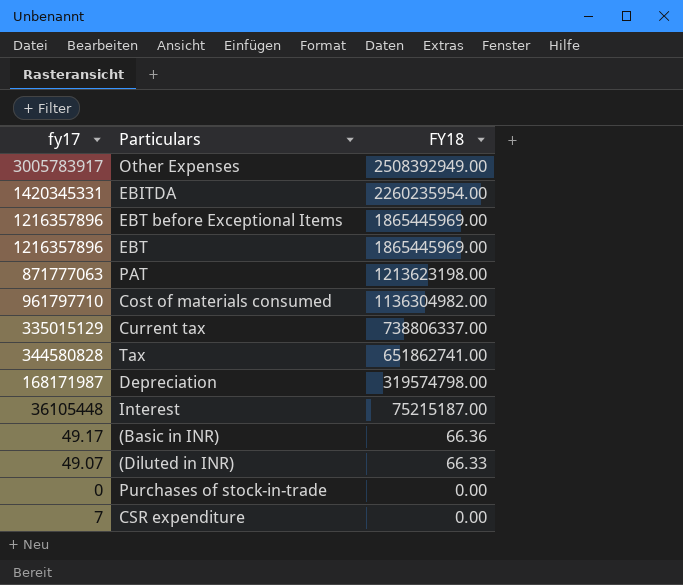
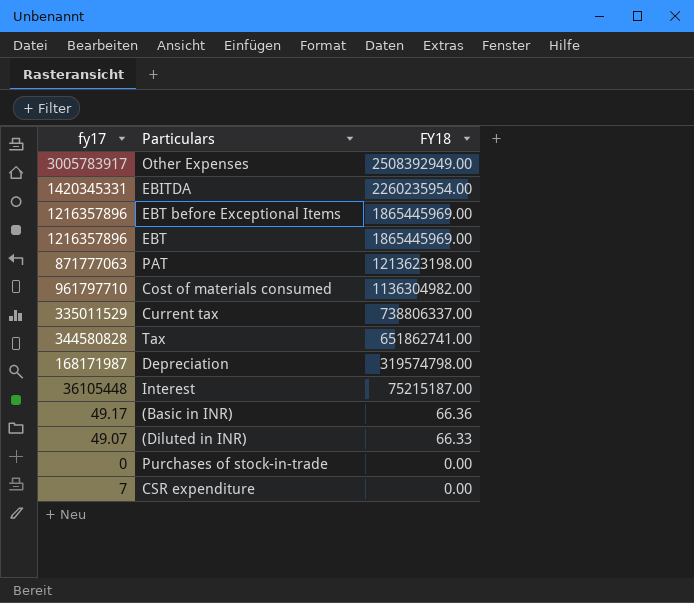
Current tax | fy17: 335015129 -> 335011529

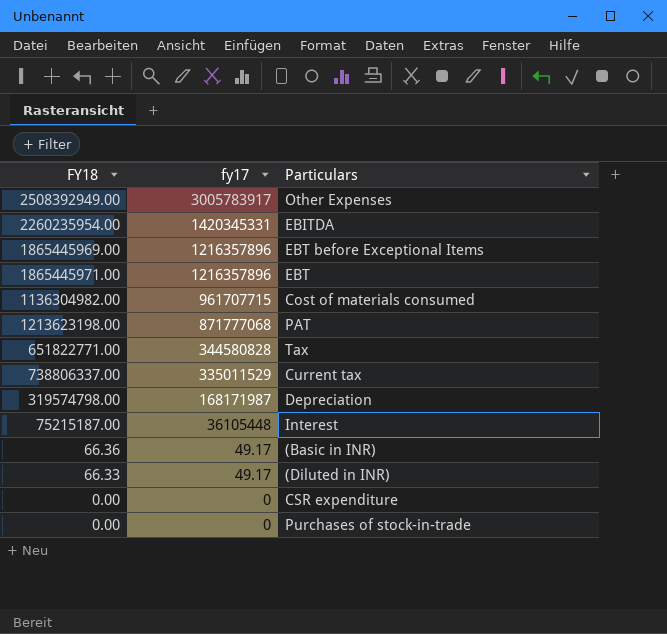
row order: FY18 descending -> fy17 descending
column FY18 | position: 3 -> 1
EBT | FY18: 1865445969.00 -> 1865445971.00
Cost of materials consumed | fy17: 961797710 -> 961707715
PAT | fy17: 871777063 -> 871777068
Tax | FY18: 651862741.00 -> 651822771.00
(Diluted in INR) | fy17: 49.07 -> 49.17
CSR expenditure | fy17: 7 -> 0

